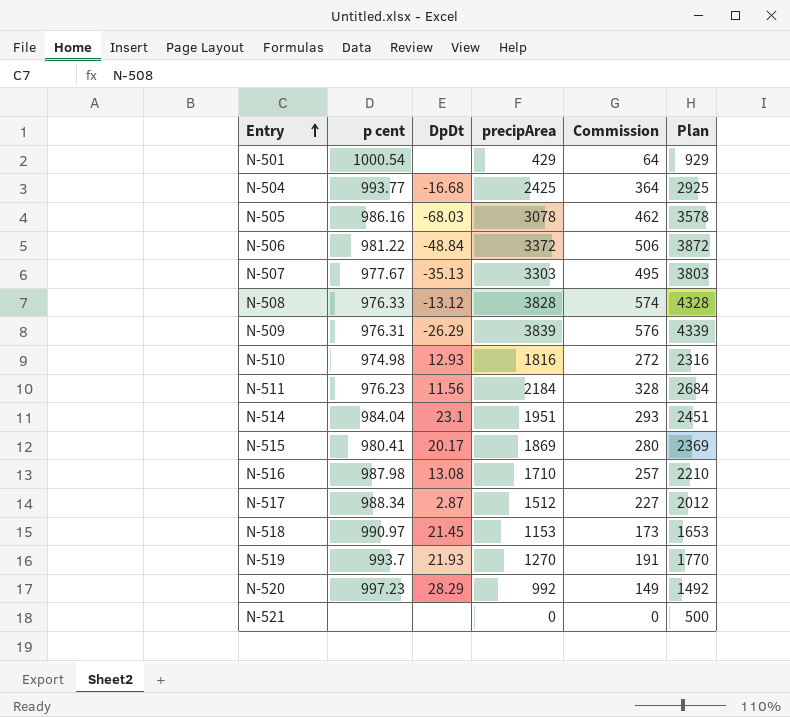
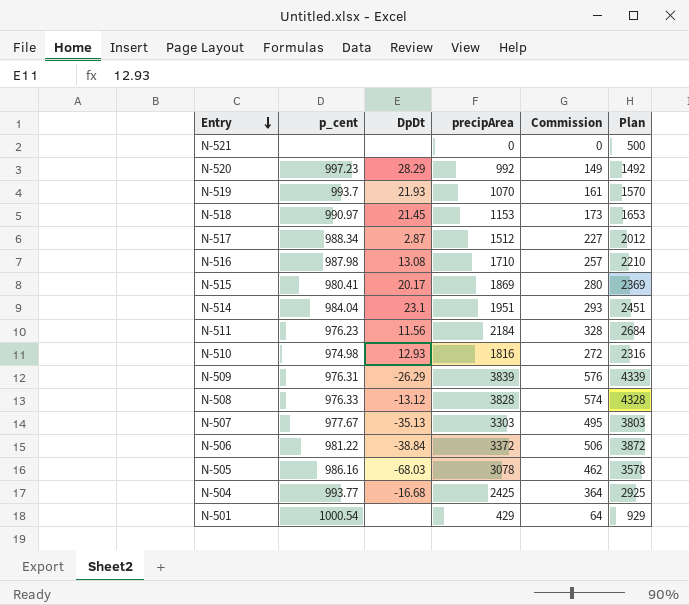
row order: Entry ascending -> Entry descending
column name: p cent -> p_cent
N-519 | precipArea: 1270 -> 1070
N-519 | Commission: 191 -> 161
N-519 | Plan: 1770 -> 1570
N-506 | DpDt: -48.84 -> -38.84

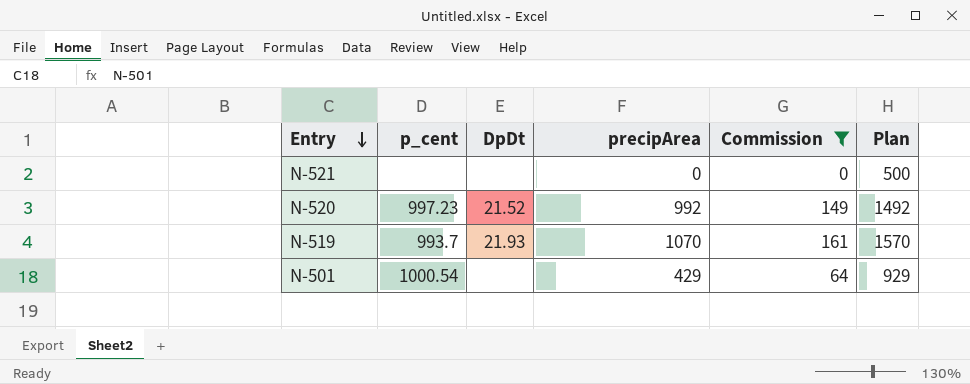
filter: none -> Commission <= 161
N-520 | DpDt: 28.29 -> 21.52

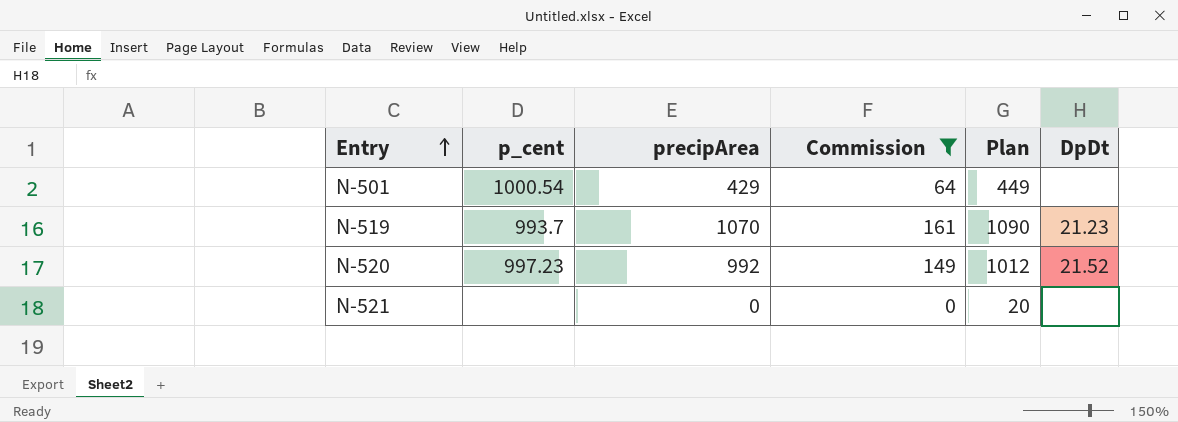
row order: Entry descending -> Entry ascending
column Plan | formula: [precipArea] + 500 -> [precipArea] + 20
column DpDt | position: 3 -> 6
N-519 | DpDt: 21.93 -> 21.23

